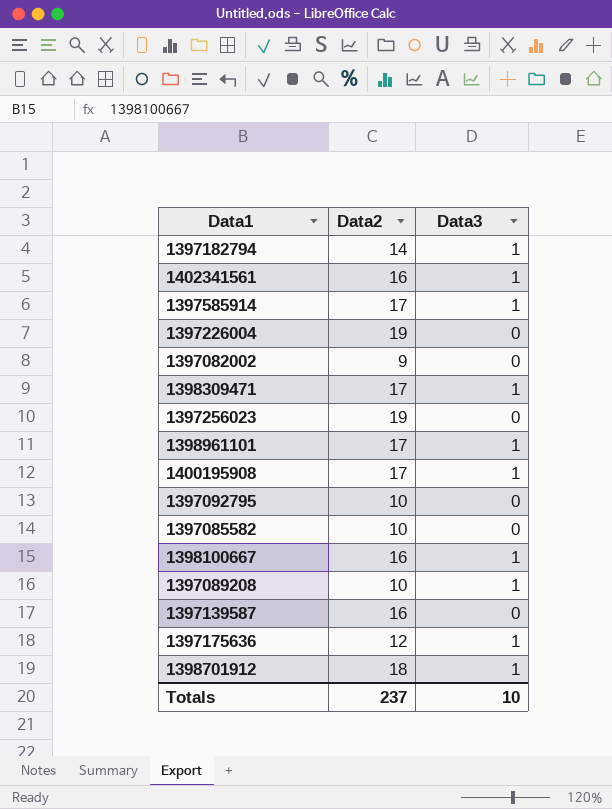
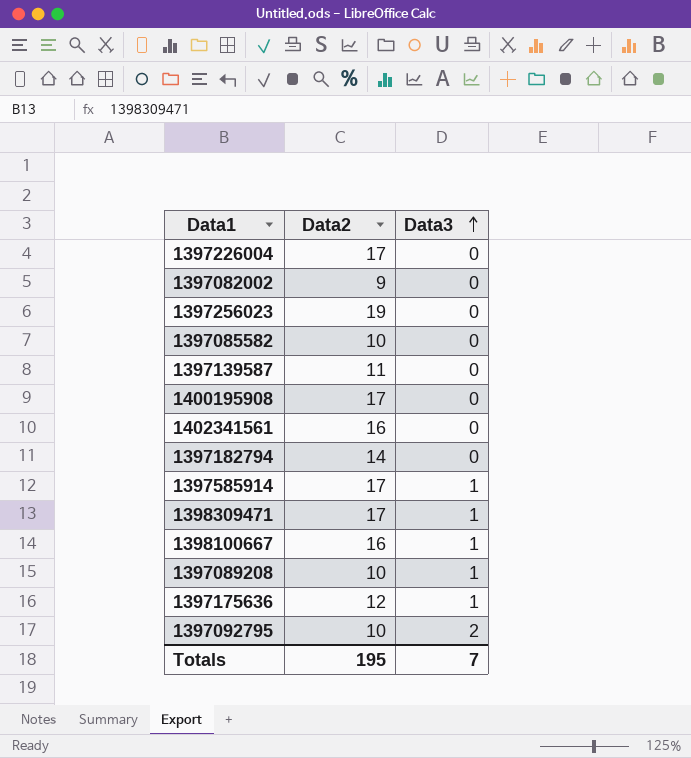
row order: none -> Data3 ascending
row 1398961101: 17 | 1 -> none
row 1398701912: 18 | 1 -> none
1397226004 | Data2: 19 -> 17
1397139587 | Data2: 16 -> 11
1400195908 | Data3: 1 -> 0
1402341561 | Data3: 1 -> 0
1397182794 | Data3: 1 -> 0
1397092795 | Data3: 0 -> 2
Totals | Data2: 237 -> 195
Totals | Data3: 10 -> 7

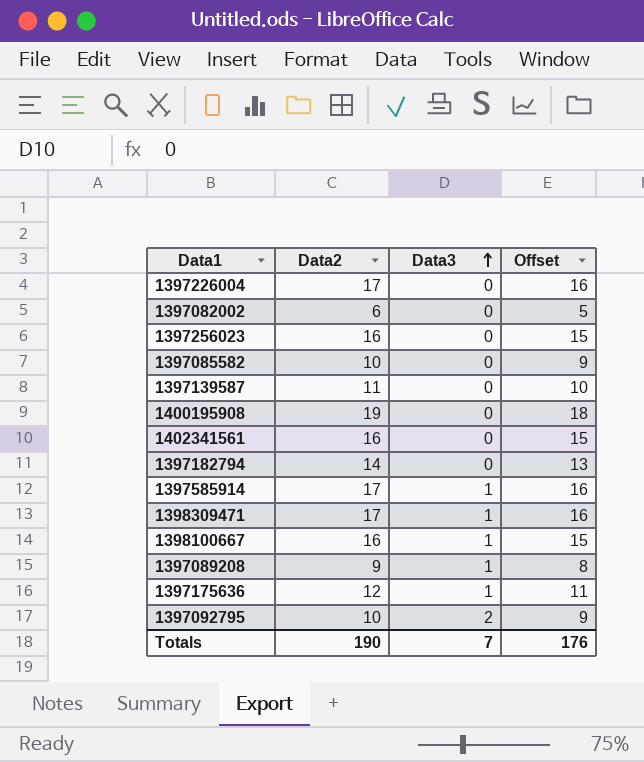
column Offset | formula: none -> [Data2] - 1
1397082002 | Data2: 9 -> 6
1397256023 | Data2: 19 -> 16
1400195908 | Data2: 17 -> 19
1397089208 | Data2: 10 -> 9
Totals | Data2: 195 -> 190

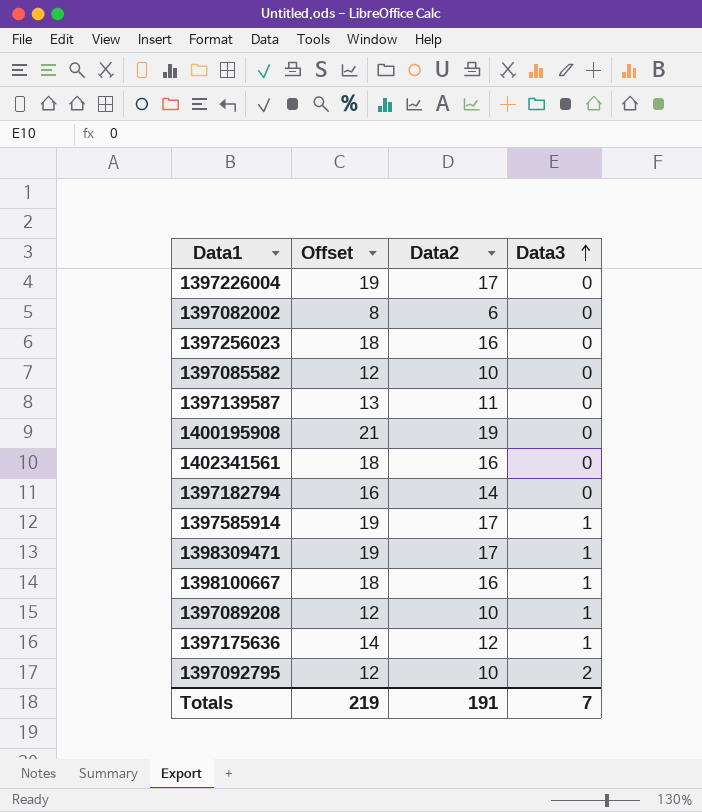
column Offset | formula: [Data2] - 1 -> [Data2] + 2
column Offset | position: 4 -> 2
1397089208 | Data2: 9 -> 10
Totals | Offset: 176 -> 219
Totals | Data2: 190 -> 191

